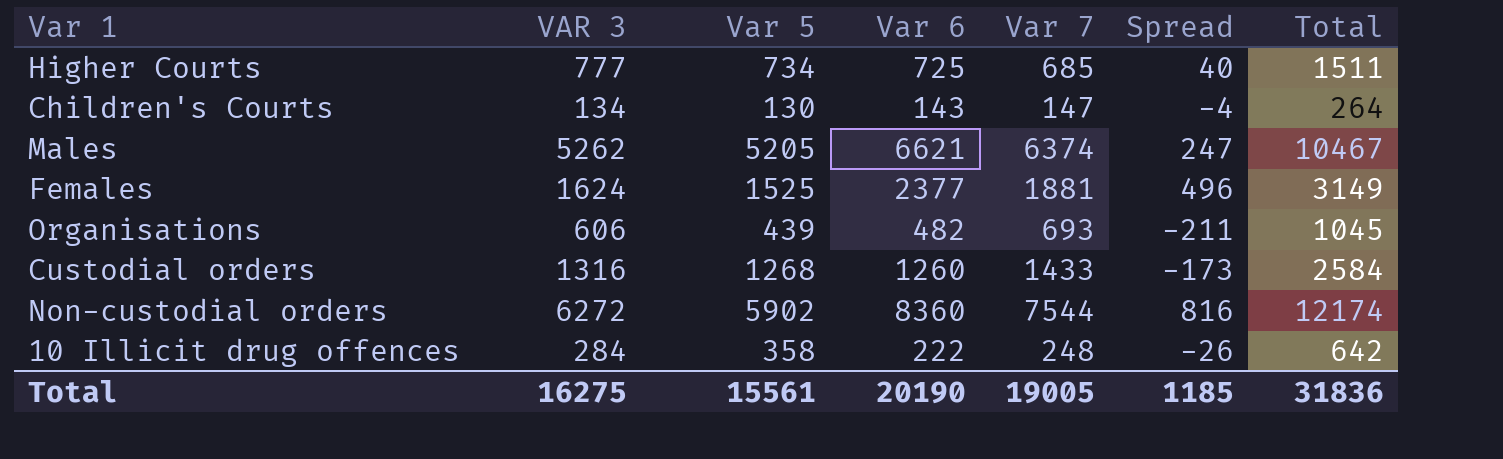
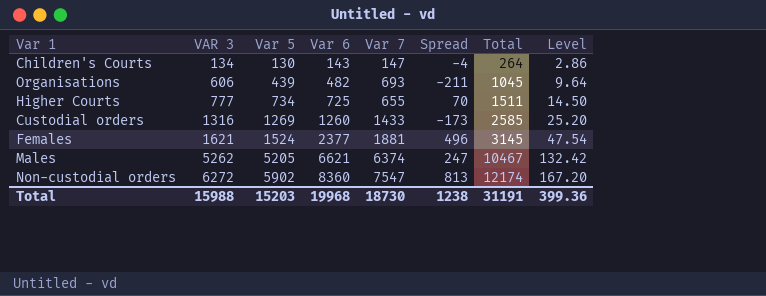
row order: none -> VAR 3 ascending
column Level | formula: none -> [Var 6] * 0.02
row 10 Illicit drug offences: 284 | 358 | 222 | 248 | -26 | 642 -> none
Higher Courts | Var 7: 685 -> 655
Higher Courts | Spread: 40 -> 70
Custodial orders | Var 5: 1268 -> 1269
Custodial orders | Total: 2584 -> 2585
Females | VAR 3: 1624 -> 1621
Females | Var 5: 1525 -> 1524
Females | Total: 3149 -> 3145
Non-custodial orders | Var 7: 7544 -> 7547
Non-custodial orders | Spread: 816 -> 813
Total | VAR 3: 16275 -> 15988
Total | Var 5: 15561 -> 15203
Total | Var 6: 20190 -> 19968
Total | Var 7: 19005 -> 18730
Total | Spread: 1185 -> 1238
Total | Total: 31836 -> 31191

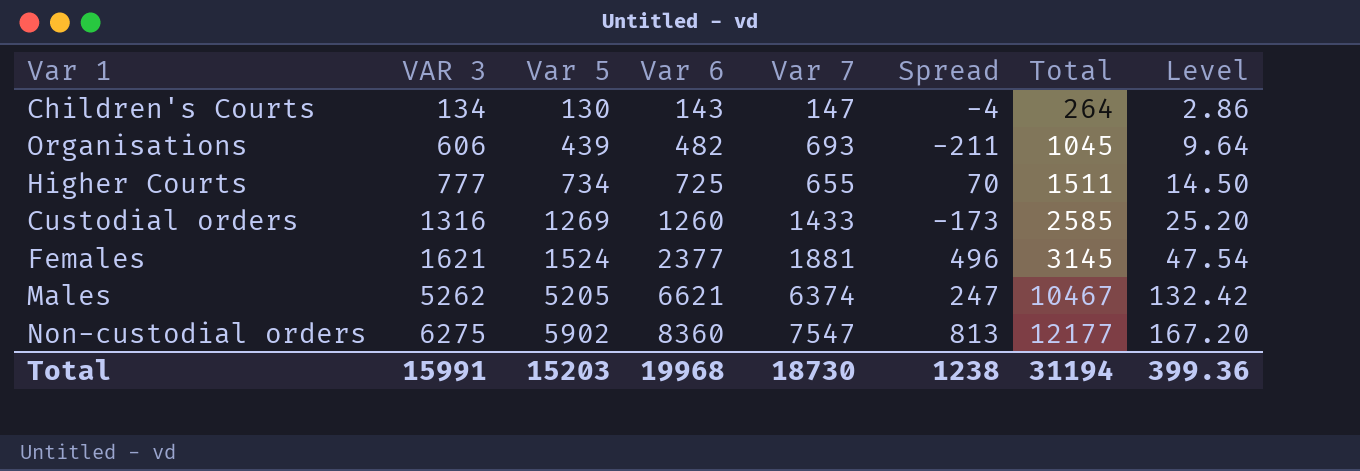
Non-custodial orders | VAR 3: 6272 -> 6275
Non-custodial orders | Total: 12174 -> 12177
Total | VAR 3: 15988 -> 15991
Total | Total: 31191 -> 31194

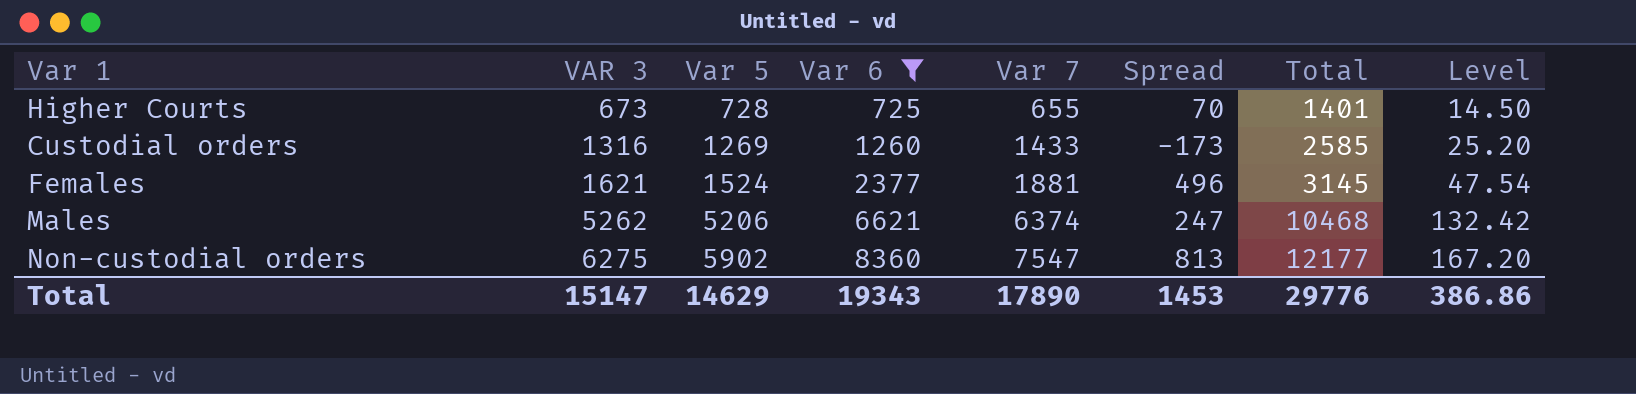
filter: none -> Var 6 >= 725
Higher Courts | VAR 3: 777 -> 673
Higher Courts | Var 5: 734 -> 728
Higher Courts | Total: 1511 -> 1401
Males | Var 5: 5205 -> 5206
Males | Total: 10467 -> 10468
Total | VAR 3: 15991 -> 15147
Total | Var 5: 15203 -> 14629
Total | Var 6: 19968 -> 19343
Total | Var 7: 18730 -> 17890
Total | Spread: 1238 -> 1453
Total | Total: 31194 -> 29776
Total | Level: 399.36 -> 386.86

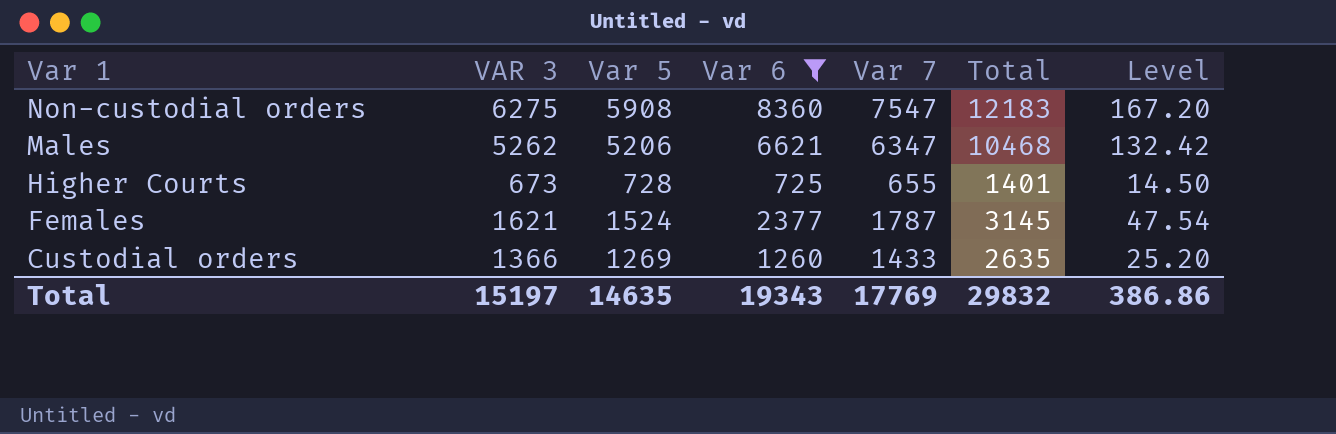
row order: VAR 3 ascending -> Var 1 descending
column Spread | formula: [Var 6] - [Var 7] -> none
Non-custodial orders | Var 5: 5902 -> 5908
Non-custodial orders | Total: 12177 -> 12183
Males | Var 7: 6374 -> 6347
Females | Var 7: 1881 -> 1787
Custodial orders | VAR 3: 1316 -> 1366
Custodial orders | Total: 2585 -> 2635
Total | VAR 3: 15147 -> 15197
Total | Var 5: 14629 -> 14635
Total | Var 7: 17890 -> 17769
Total | Total: 29776 -> 29832

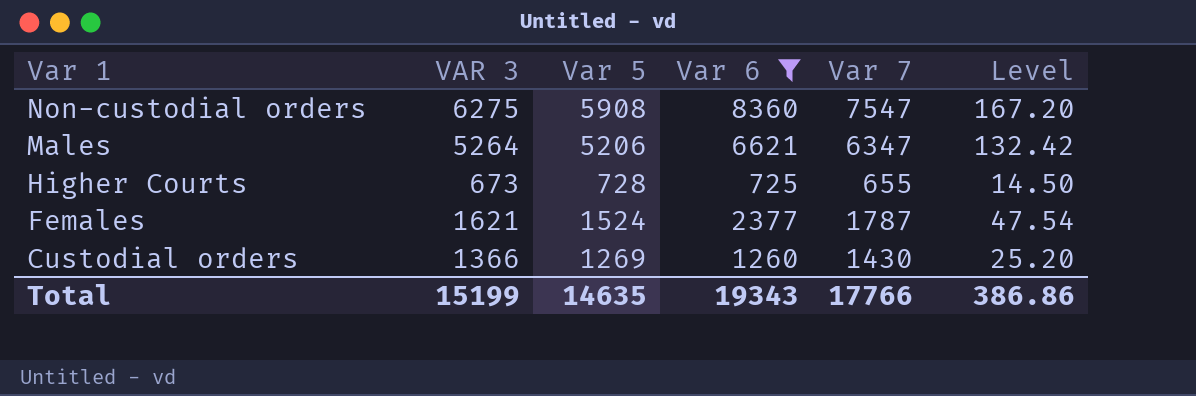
column Total | formula: [VAR 3] + [Var 5] -> none
Males | VAR 3: 5262 -> 5264
Custodial orders | Var 7: 1433 -> 1430
Total | VAR 3: 15197 -> 15199
Total | Var 7: 17769 -> 17766

